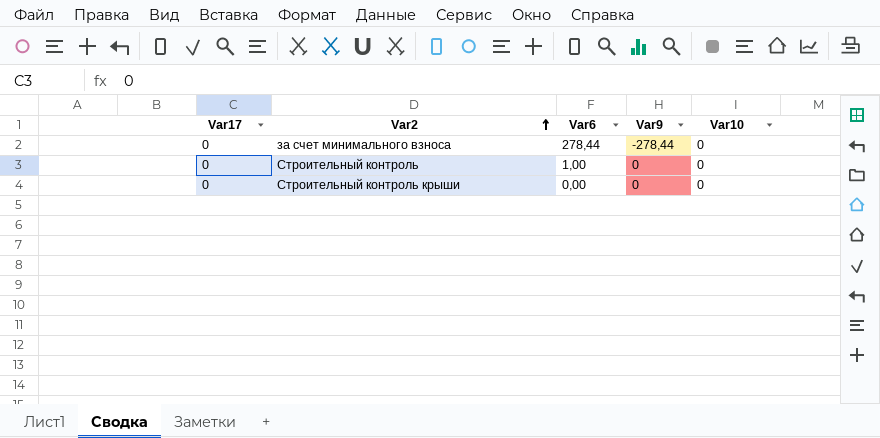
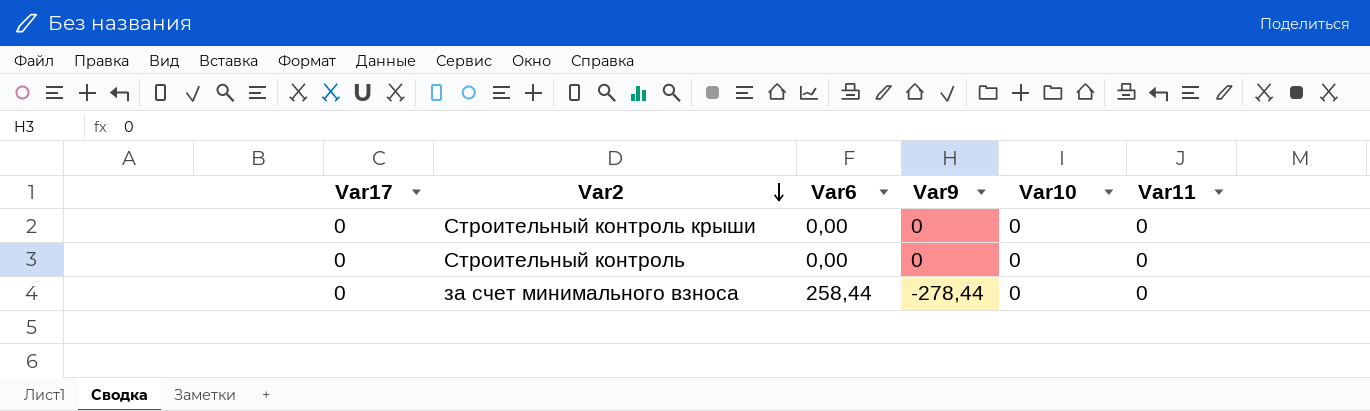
row order: Var2 ascending -> Var2 descending
column Var11 | position: none -> 6
Строительный контроль | Var6: 1,00 -> 0,00
за счет минимального взноса | Var6: 278,44 -> 258,44

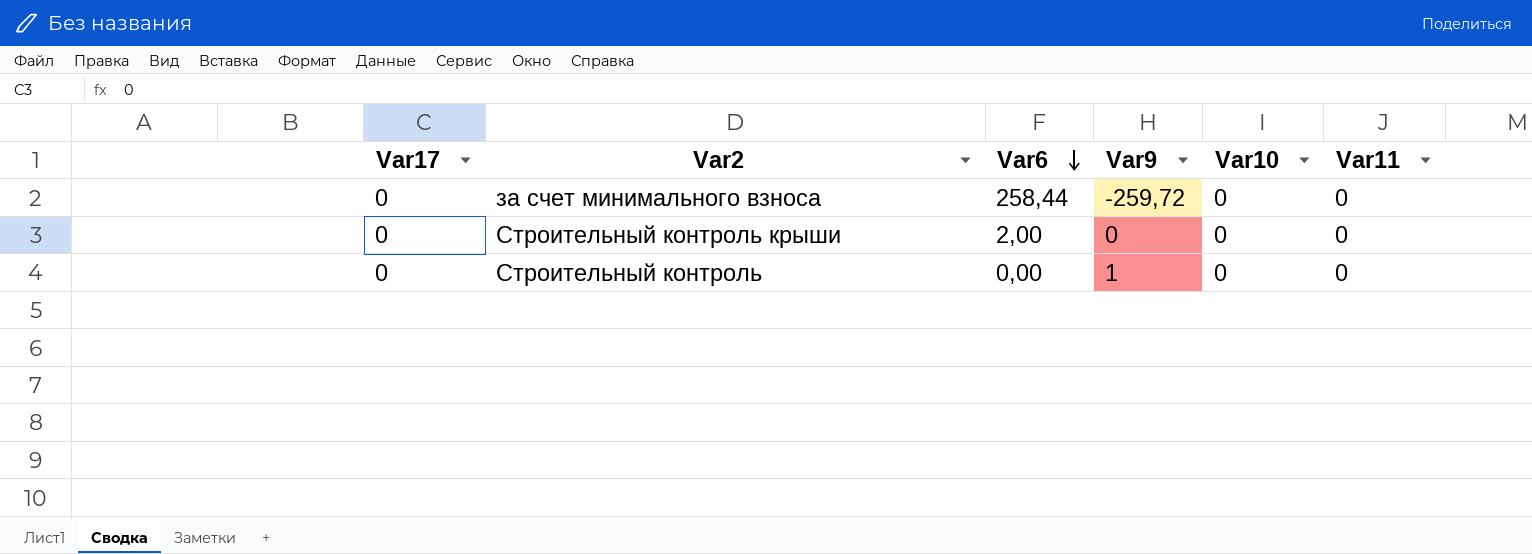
row order: Var2 descending -> Var6 descending
за счет минимального взноса | Var9: -278,44 -> -259,72
Строительный контроль крыши | Var6: 0,00 -> 2,00
Строительный контроль | Var9: 0 -> 1

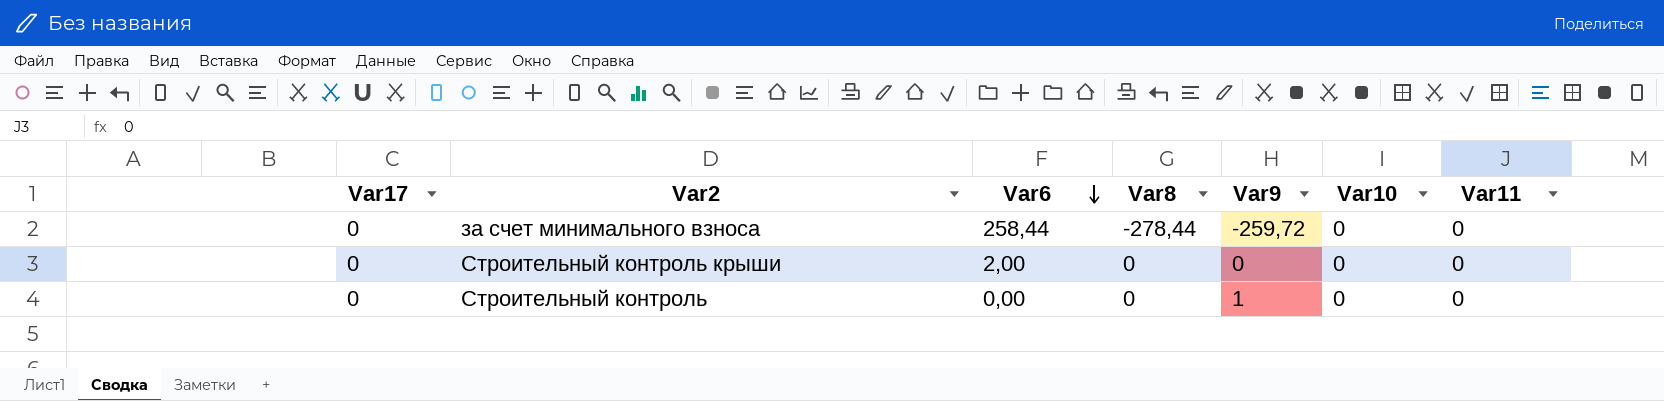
column Var8 | position: none -> 4

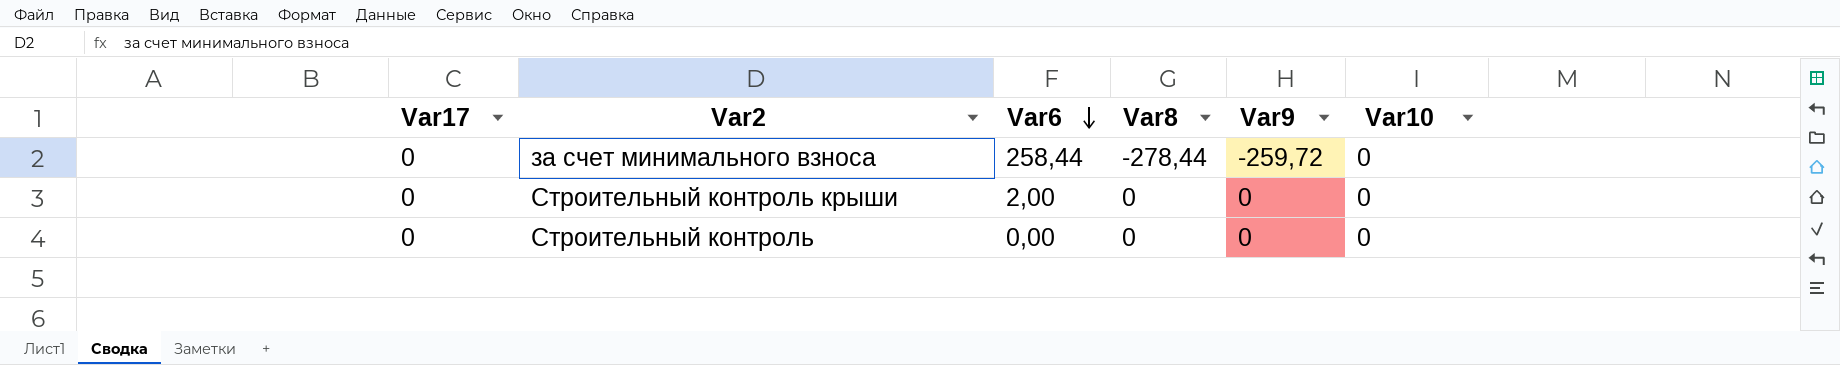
column Var11 | position: 7 -> none
Строительный контроль | Var9: 1 -> 0

